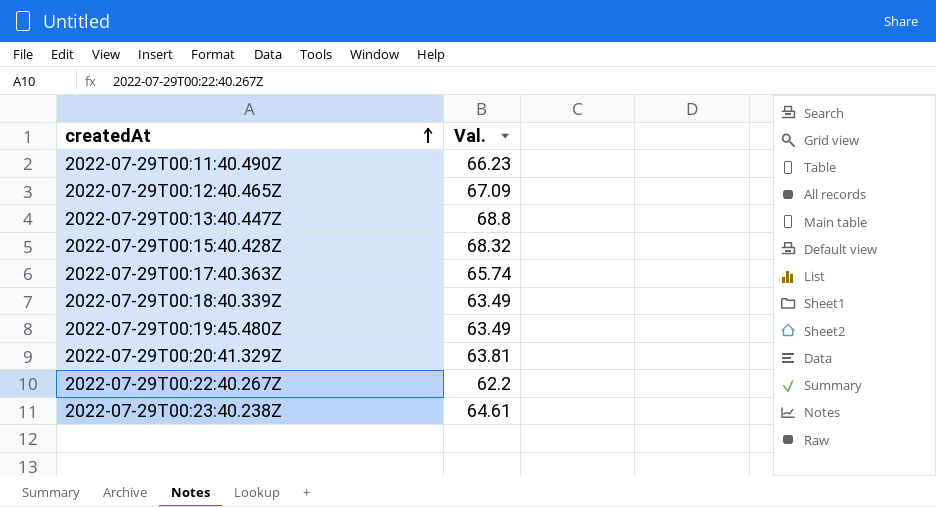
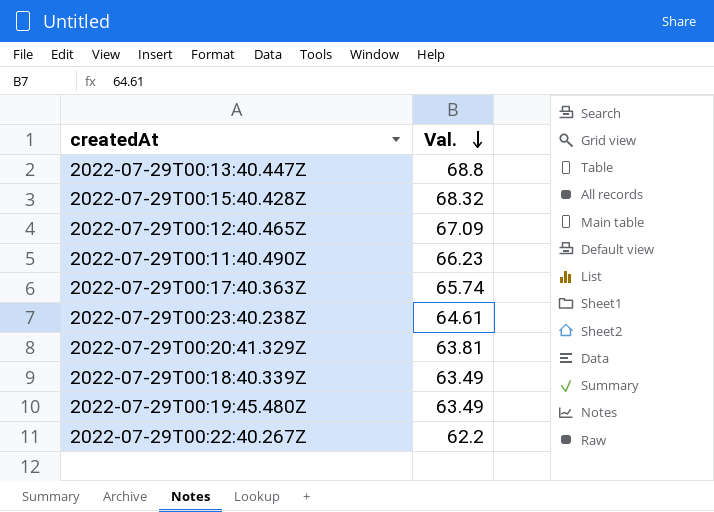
row order: createdAt ascending -> Val. descending

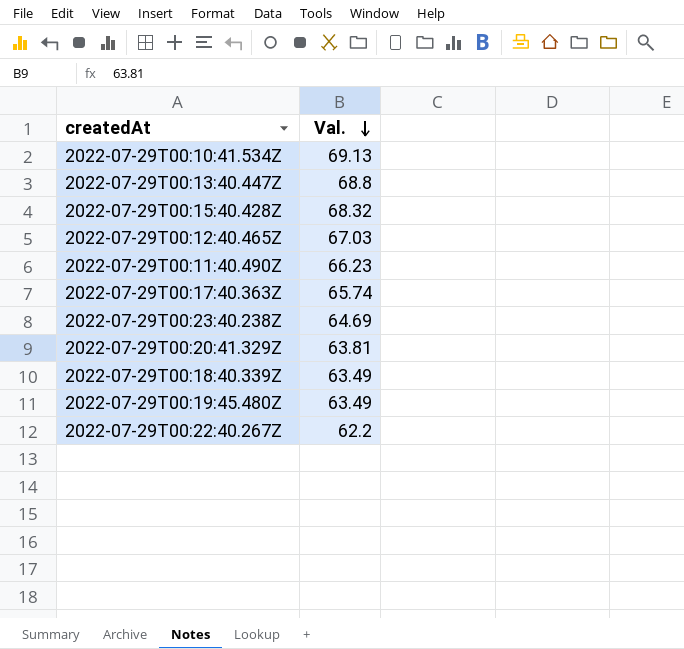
row 2022-07-29T00:10:41.534Z: none -> 69.13
2022-07-29T00:12:40.465Z | Val.: 67.09 -> 67.03
2022-07-29T00:23:40.238Z | Val.: 64.61 -> 64.69

